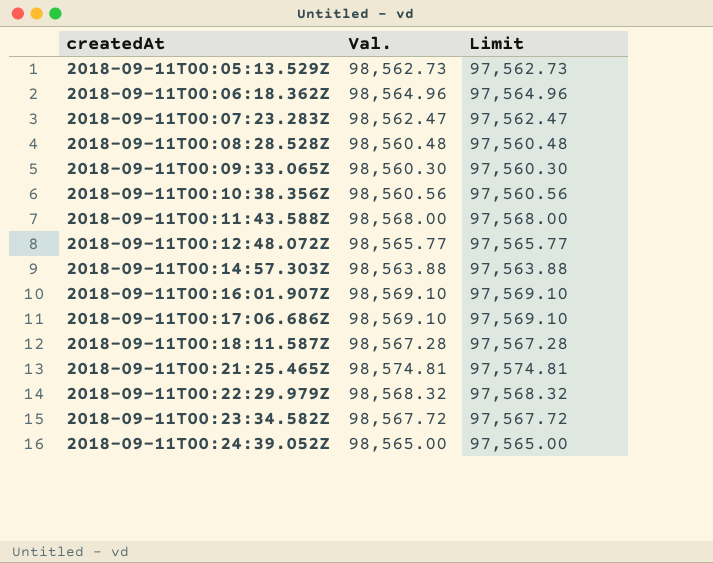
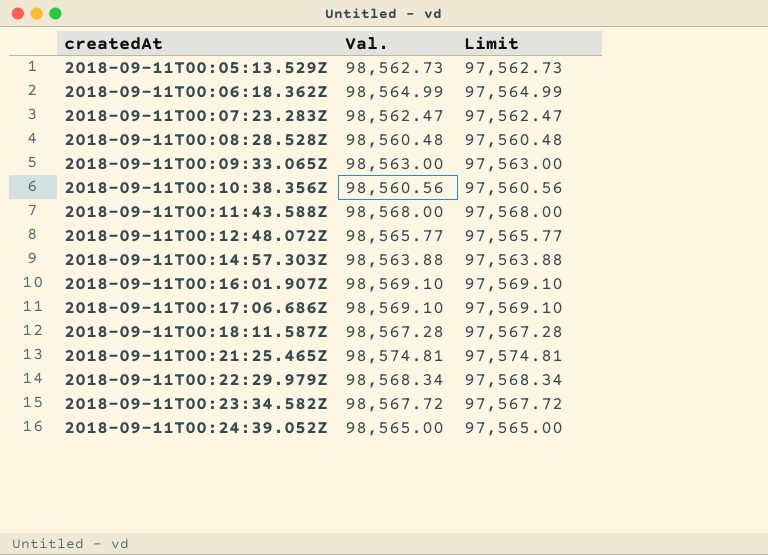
2018-09-11T00:06:18.362Z | Val.: 98,564.96 -> 98,564.99
2018-09-11T00:06:18.362Z | Limit: 97,564.96 -> 97,564.99
2018-09-11T00:09:33.065Z | Val.: 98,560.30 -> 98,563.00
2018-09-11T00:09:33.065Z | Limit: 97,560.30 -> 97,563.00
2018-09-11T00:22:29.979Z | Val.: 98,568.32 -> 98,568.34
2018-09-11T00:22:29.979Z | Limit: 97,568.32 -> 97,568.34

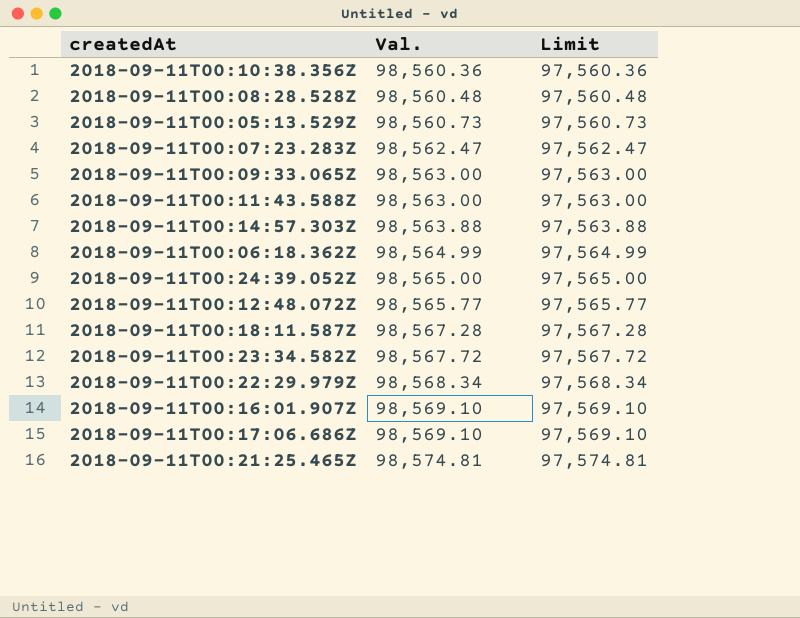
row order: createdAt ascending -> Val. ascending
2018-09-11T00:10:38.356Z | Val.: 98,560.56 -> 98,560.36
2018-09-11T00:10:38.356Z | Limit: 97,560.56 -> 97,560.36
2018-09-11T00:05:13.529Z | Val.: 98,562.73 -> 98,560.73
2018-09-11T00:05:13.529Z | Limit: 97,562.73 -> 97,560.73
2018-09-11T00:11:43.588Z | Val.: 98,568.00 -> 98,563.00
2018-09-11T00:11:43.588Z | Limit: 97,568.00 -> 97,563.00

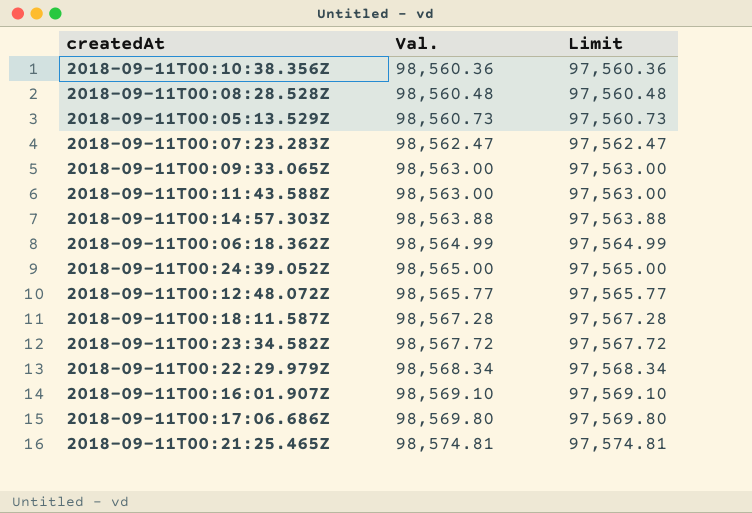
2018-09-11T00:17:06.686Z | Val.: 98,569.10 -> 98,569.80
2018-09-11T00:17:06.686Z | Limit: 97,569.10 -> 97,569.80

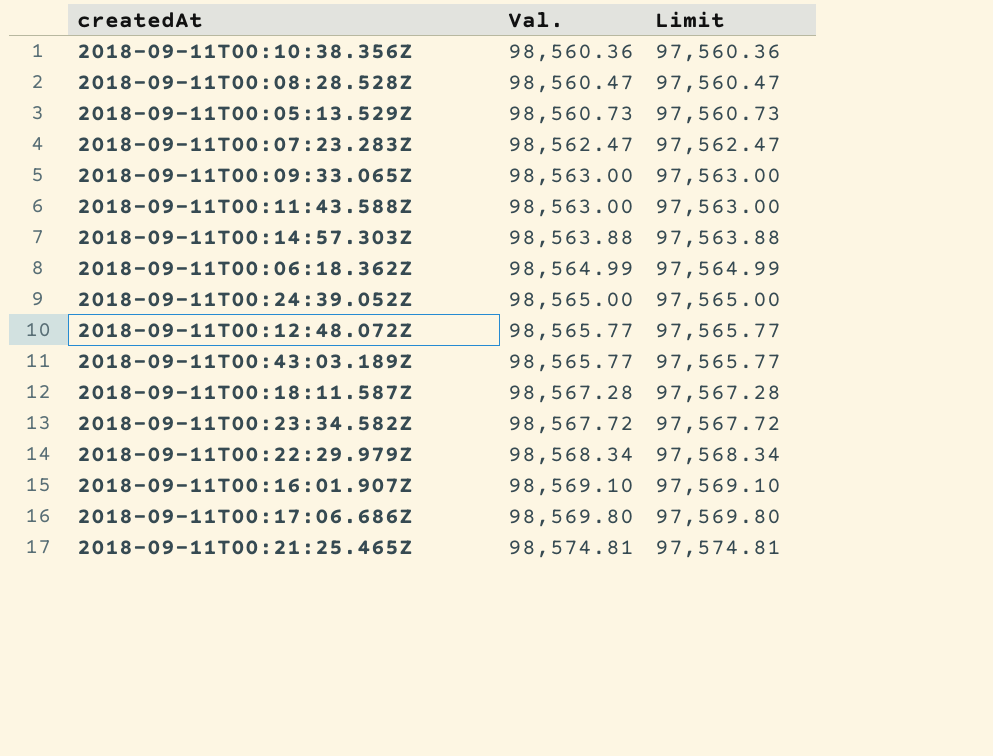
2018-09-11T00:08:28.528Z | Val.: 98,560.48 -> 98,560.47
2018-09-11T00:08:28.528Z | Limit: 97,560.48 -> 97,560.47
row 2018-09-11T00:43:03.189Z: none -> 98,565.77 | 97,565.77

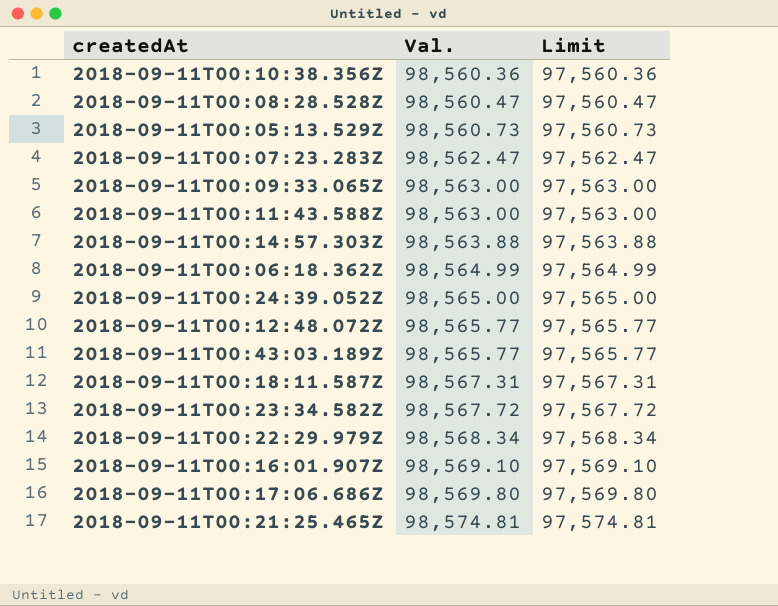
2018-09-11T00:18:11.587Z | Val.: 98,567.28 -> 98,567.31
2018-09-11T00:18:11.587Z | Limit: 97,567.28 -> 97,567.31

